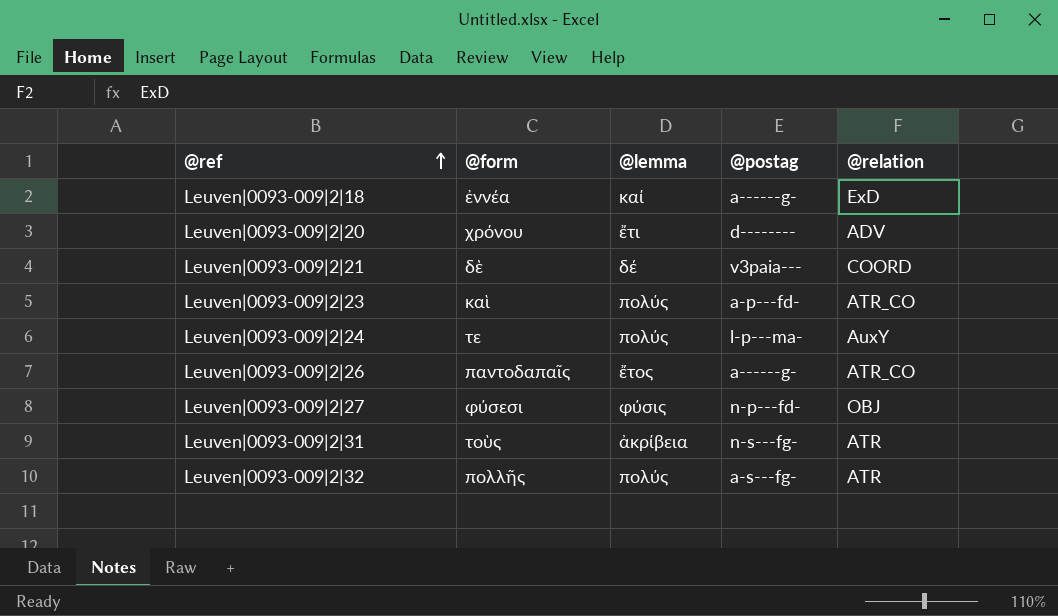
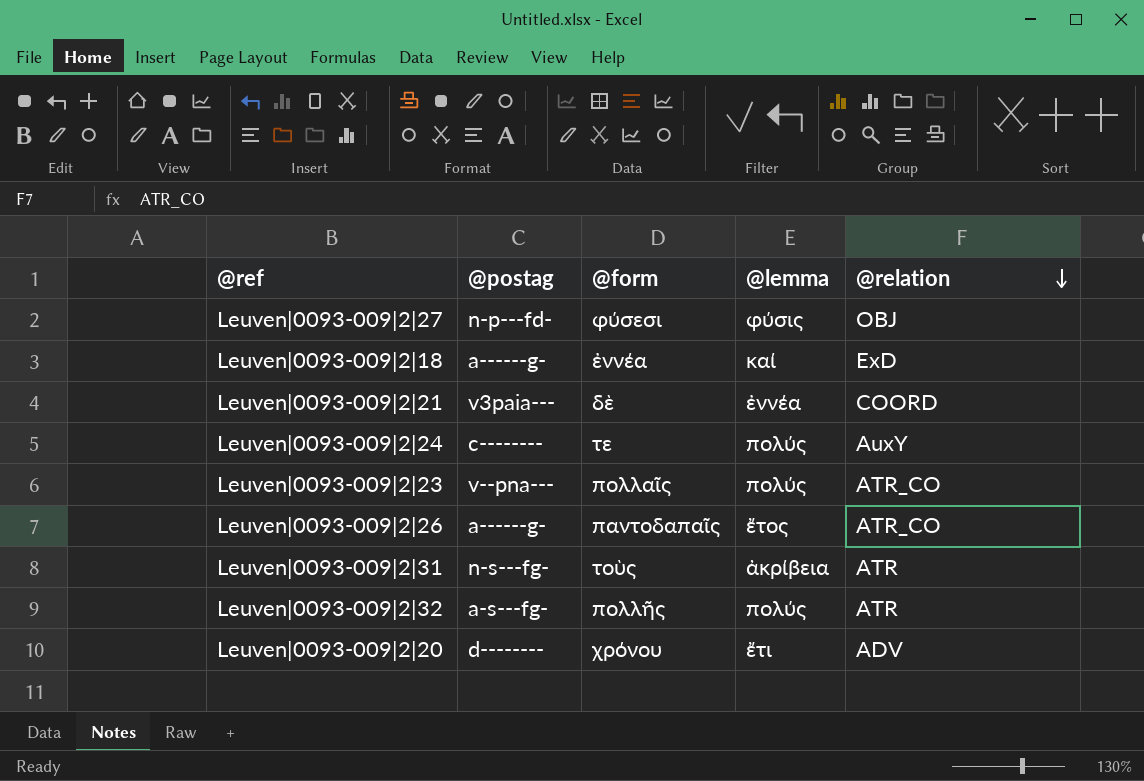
row order: @ref ascending -> @relation descending
column @postag | position: 4 -> 2
Leuven|0093-009|2|21 | @lemma: δέ -> ἐννέα
Leuven|0093-009|2|24 | @postag: l-p---ma- -> c--------
Leuven|0093-009|2|23 | @postag: a-p---fd- -> v--pna---
Leuven|0093-009|2|23 | @form: καὶ -> πολλαῖς

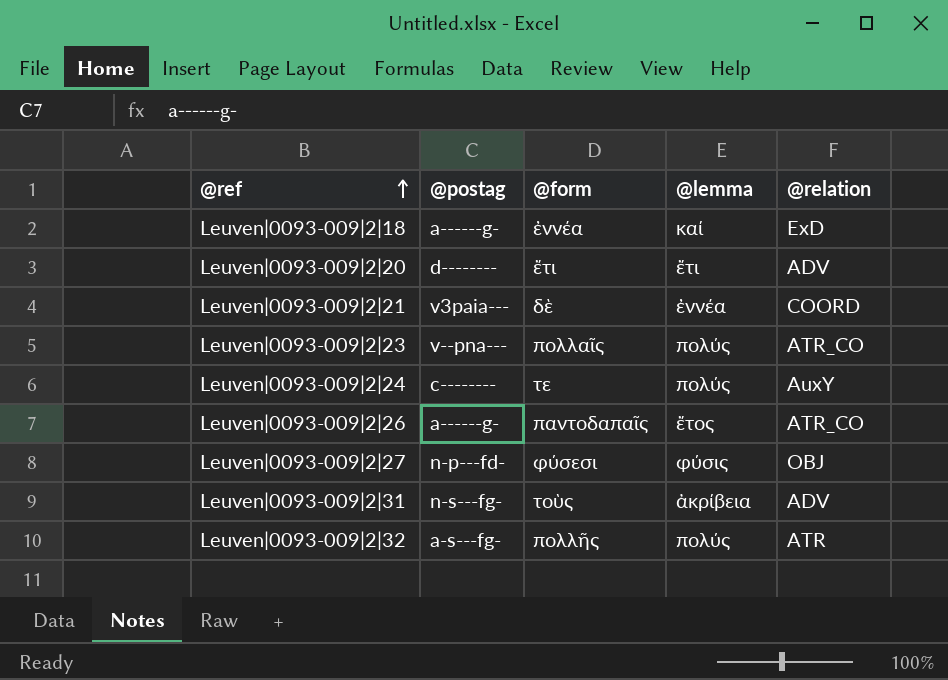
row order: @relation descending -> @ref ascending
Leuven|0093-009|2|20 | @form: χρόνου -> ἔτι
Leuven|0093-009|2|31 | @relation: ATR -> ADV

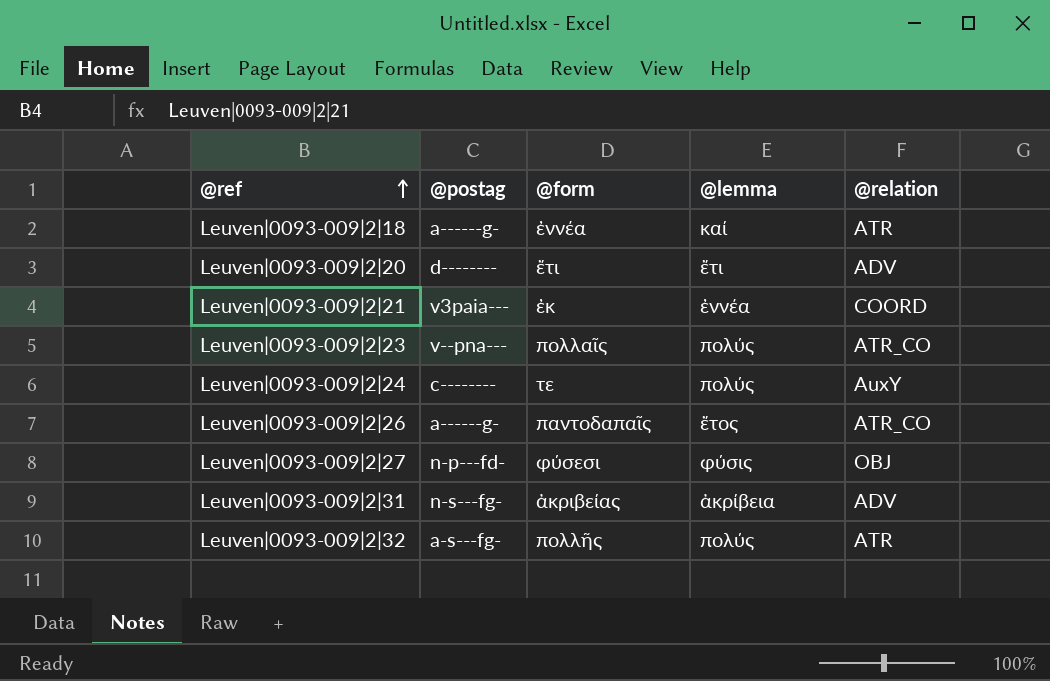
Leuven|0093-009|2|18 | @relation: ExD -> ATR
Leuven|0093-009|2|21 | @form: δὲ -> ἐκ
Leuven|0093-009|2|31 | @form: τοὺς -> ἀκριβείας

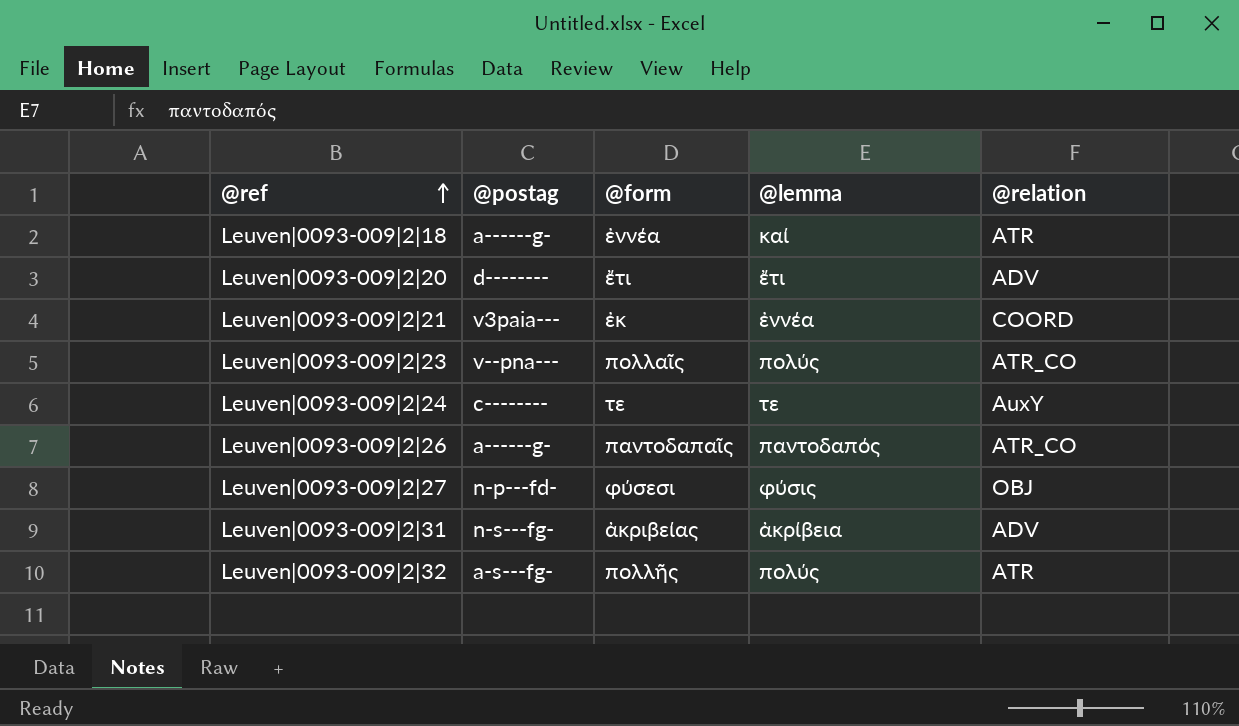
Leuven|0093-009|2|24 | @lemma: πολύς -> τε
Leuven|0093-009|2|26 | @lemma: ἔτος -> παντοδαπός

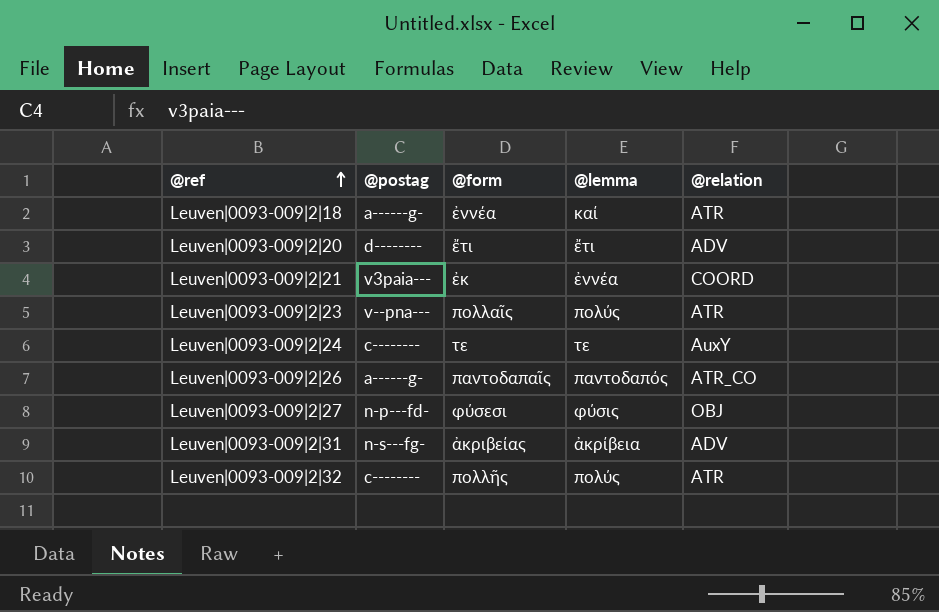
Leuven|0093-009|2|23 | @relation: ATR_CO -> ATR
Leuven|0093-009|2|32 | @postag: a-s---fg- -> c--------

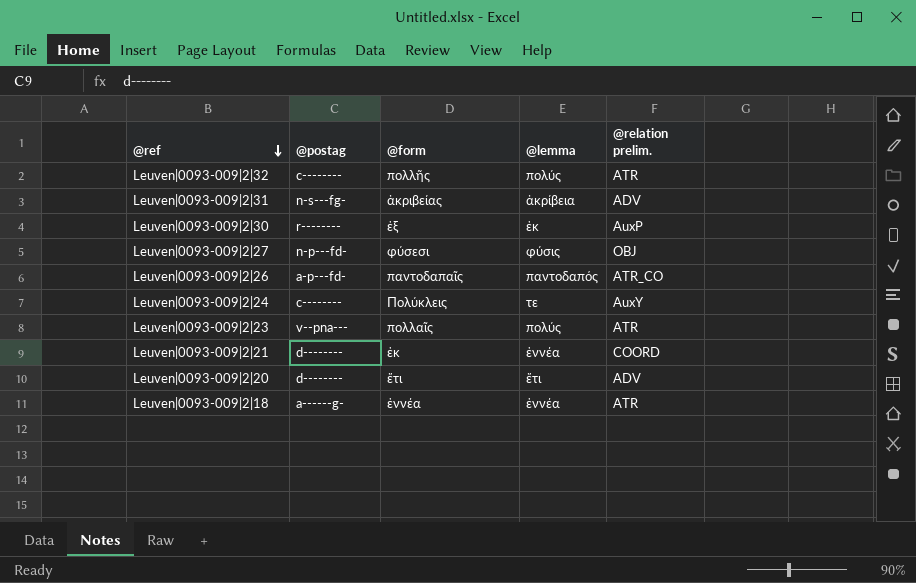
row order: @ref ascending -> @ref descending
column name: @relation -> @relation prelim.
row Leuven|0093-009|2|30: none -> r-------- | ἐξ | ἐκ | AuxP
Leuven|0093-009|2|26 | @postag: a------g- -> a-p---fd-
Leuven|0093-009|2|24 | @form: τε -> Πολύκλεις
Leuven|0093-009|2|21 | @postag: v3paia--- -> d--------
Leuven|0093-009|2|18 | @lemma: καί -> ἐννέα

